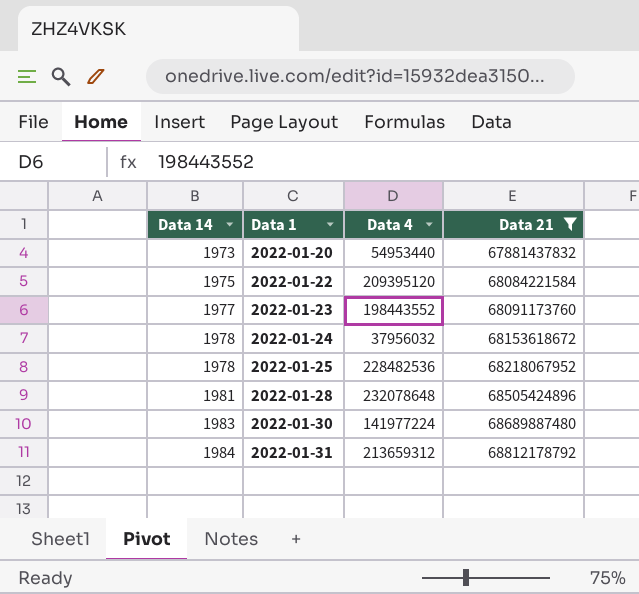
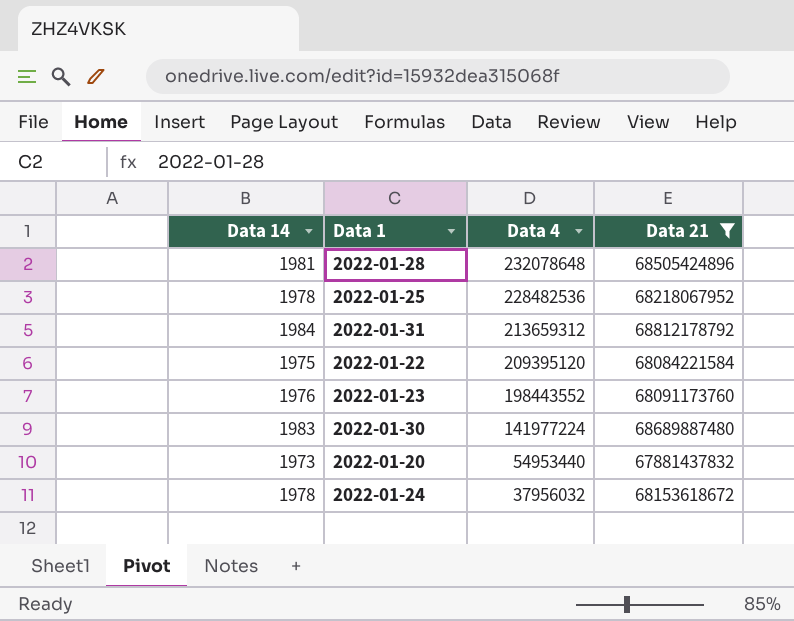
row order: Data 14 ascending -> Data 4 descending
2022-01-23 | Data 14: 1977 -> 1976

